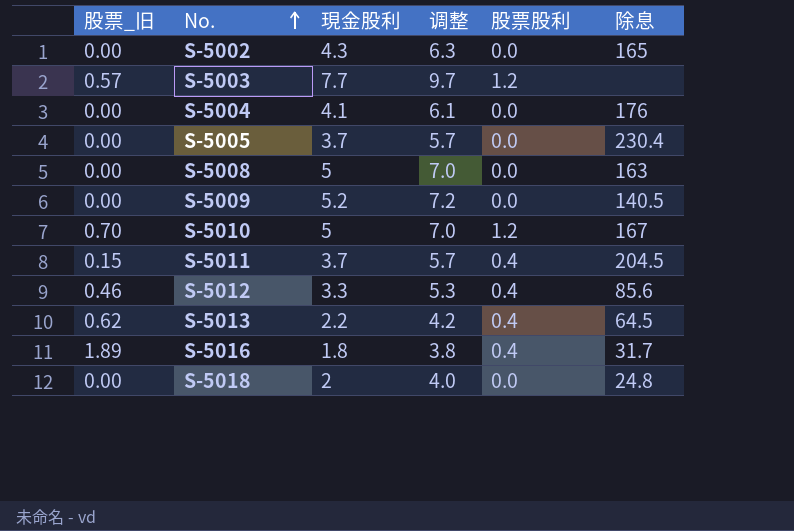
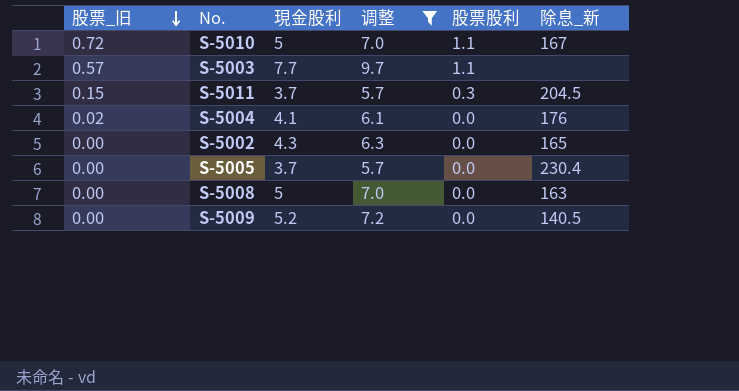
filter: none -> 调整 >= 5.7
row order: No. ascending -> 股票_旧 descending
column name: 除息 -> 除息_新
S-5010 | 股票_旧: 0.70 -> 0.72
S-5010 | 股票股利: 1.2 -> 1.1
S-5003 | 股票股利: 1.2 -> 1.1
S-5011 | 股票股利: 0.4 -> 0.3
S-5004 | 股票_旧: 0.00 -> 0.02

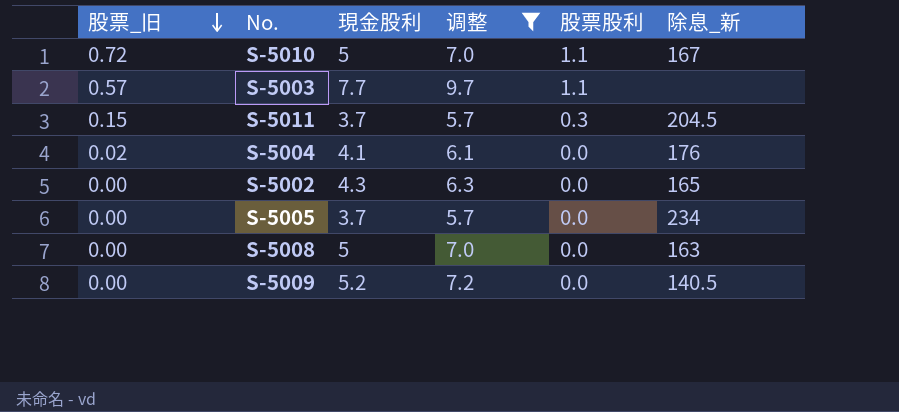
S-5005 | 除息_新: 230.4 -> 234

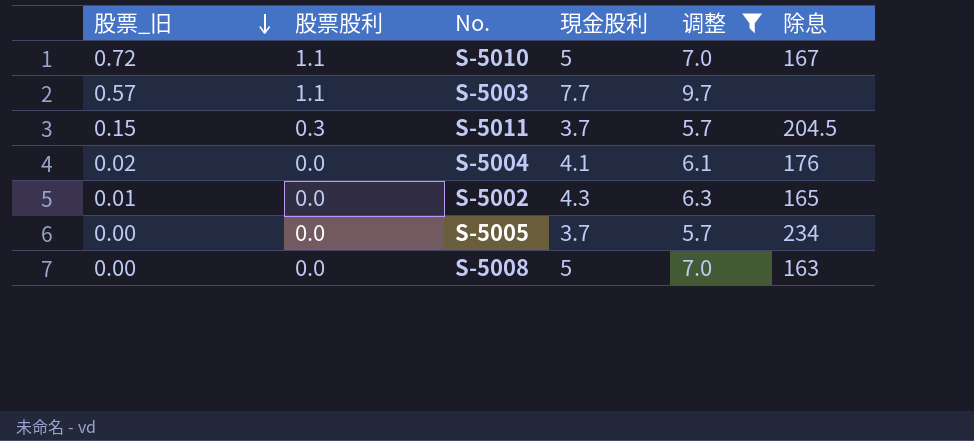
column 股票股利 | position: 5 -> 2
column name: 除息_新 -> 除息
row S-5009: 0.00 | 5.2 | 7.2 | 0.0 | 140.5 -> none
S-5002 | 股票_旧: 0.00 -> 0.01

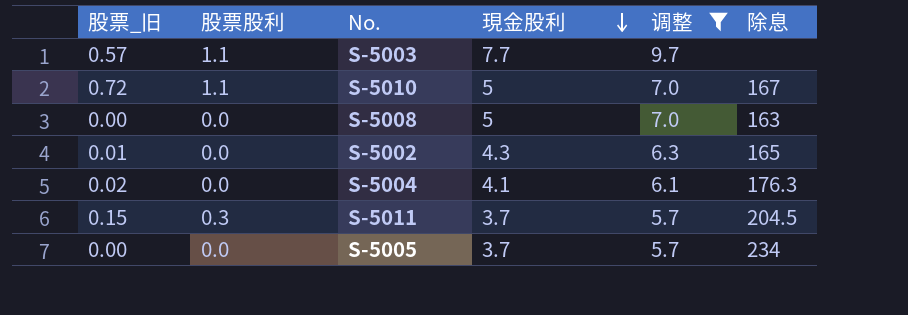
row order: 股票_旧 descending -> 現金股利 descending
S-5004 | 除息: 176 -> 176.3

